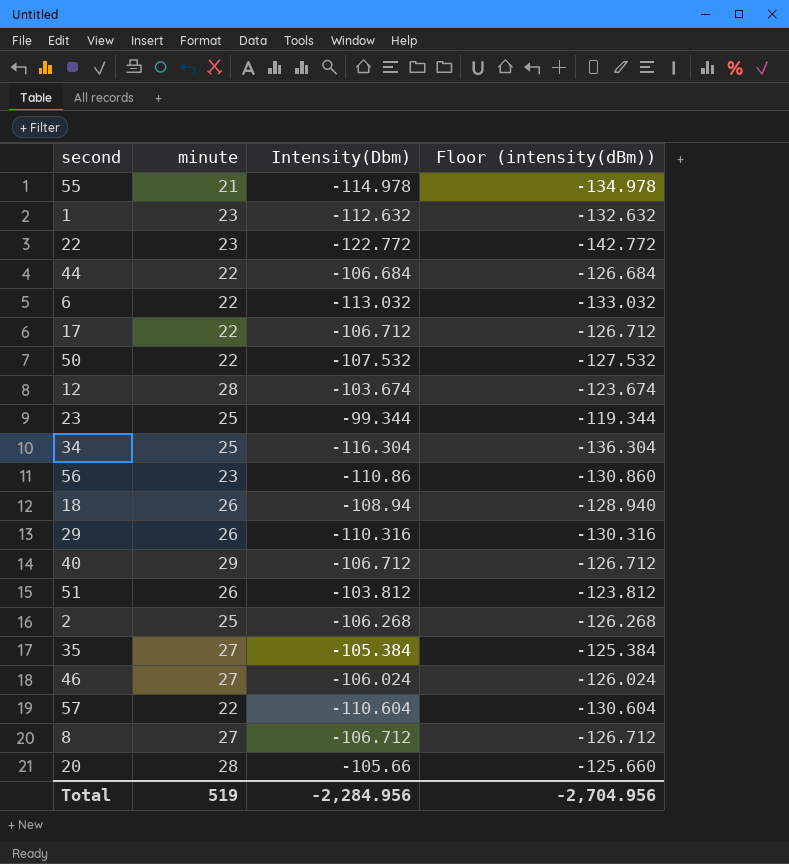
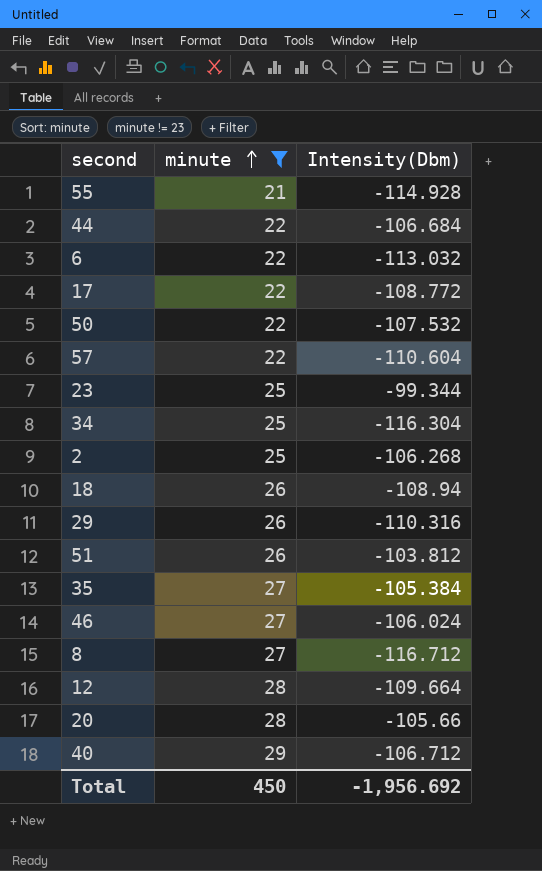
filter: none -> minute != 23
row order: none -> minute ascending
column Floor (intensity(dBm)) | formula: [Intensity(Dbm)] - 20 -> none
55 | Intensity(Dbm): -114.978 -> -114.928
17 | Intensity(Dbm): -106.712 -> -108.772
8 | Intensity(Dbm): -106.712 -> -116.712
12 | Intensity(Dbm): -103.674 -> -109.664
Total | minute: 519 -> 450
Total | Intensity(Dbm): -2,284.956 -> -1,956.692

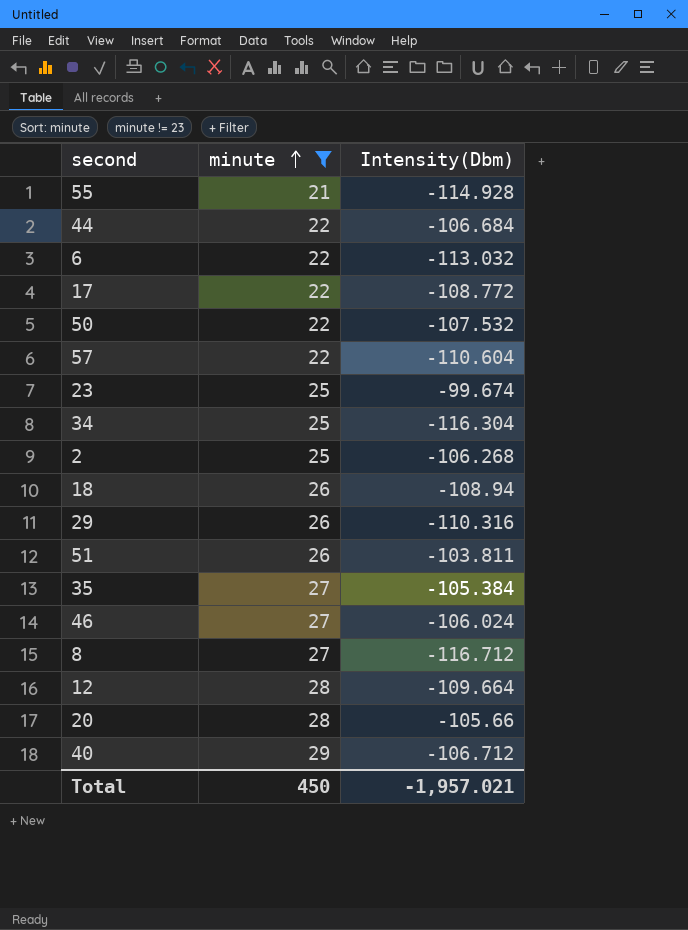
23 | Intensity(Dbm): -99.344 -> -99.674
51 | Intensity(Dbm): -103.812 -> -103.811
Total | Intensity(Dbm): -1,956.692 -> -1,957.021

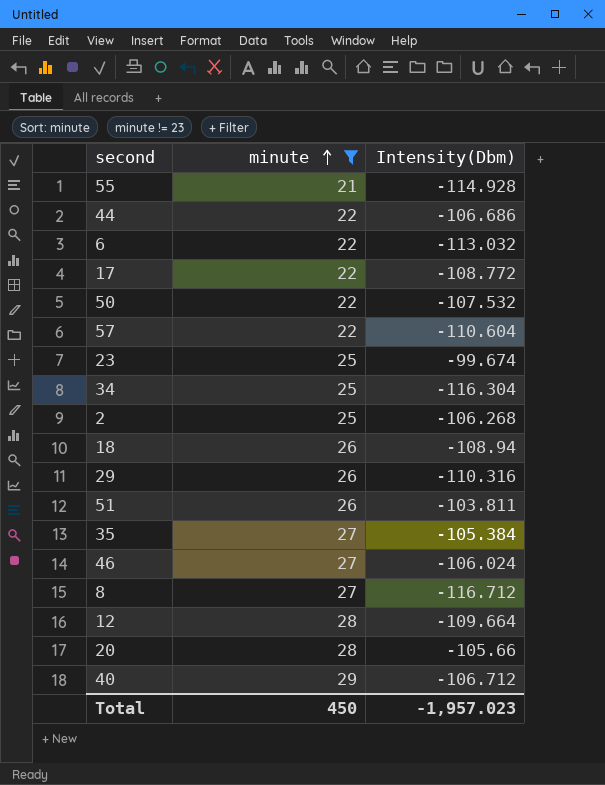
44 | Intensity(Dbm): -106.684 -> -106.686
Total | Intensity(Dbm): -1,957.021 -> -1,957.023

